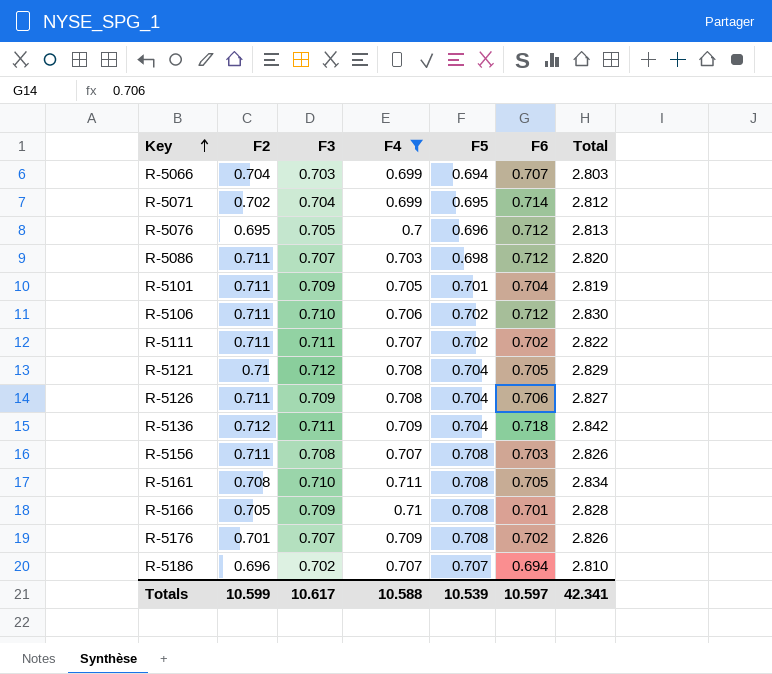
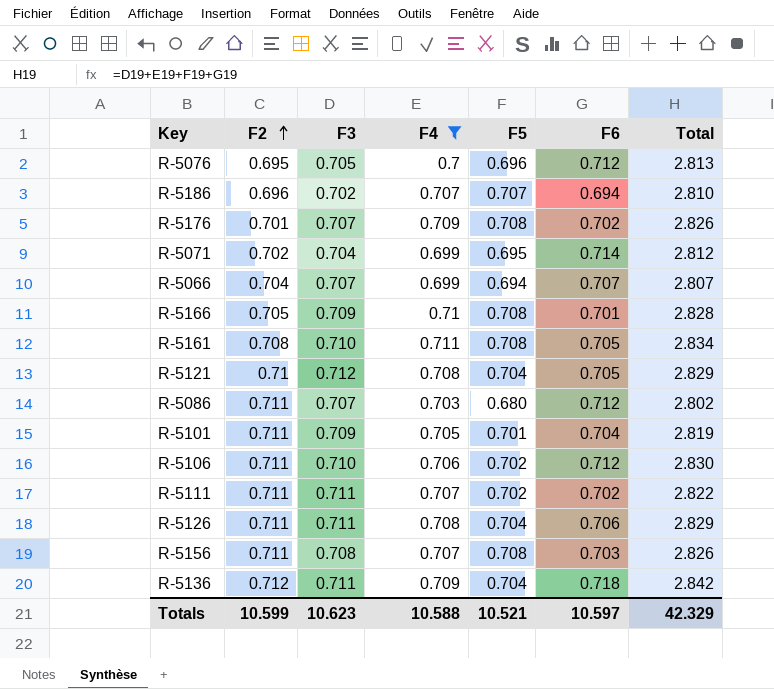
row order: Key ascending -> F2 ascending
R-5066 | F3: 0.703 -> 0.707
R-5066 | Total: 2.803 -> 2.807
R-5086 | F5: 0.698 -> 0.680
R-5086 | Total: 2.820 -> 2.802
R-5126 | F3: 0.709 -> 0.711
R-5126 | Total: 2.827 -> 2.829
Totals | F3: 10.617 -> 10.623
Totals | F5: 10.539 -> 10.521
Totals | Total: 42.341 -> 42.329

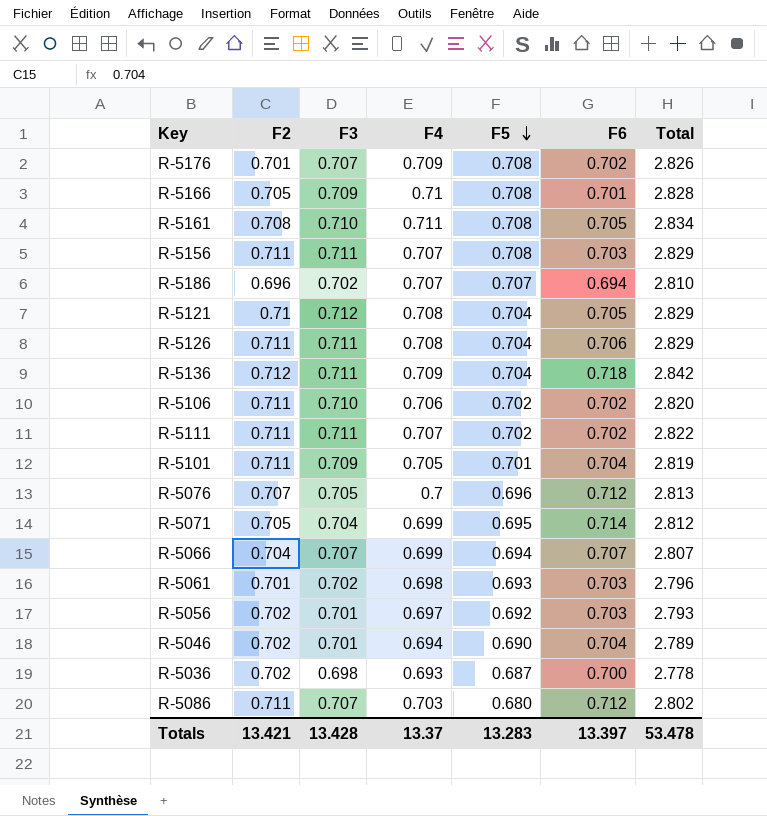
filter: F4 >= 0.699 -> none
row order: F2 ascending -> F5 descending
R-5156 | F3: 0.708 -> 0.711
R-5156 | Total: 2.826 -> 2.829
R-5106 | F6: 0.712 -> 0.702
R-5106 | Total: 2.830 -> 2.820
R-5076 | F2: 0.695 -> 0.707
R-5071 | F2: 0.702 -> 0.705
Totals | F2: 10.599 -> 13.421
Totals | F3: 10.623 -> 13.428
Totals | F4: 10.588 -> 13.37
Totals | F5: 10.521 -> 13.283
Totals | F6: 10.597 -> 13.397
Totals | Total: 42.329 -> 53.478

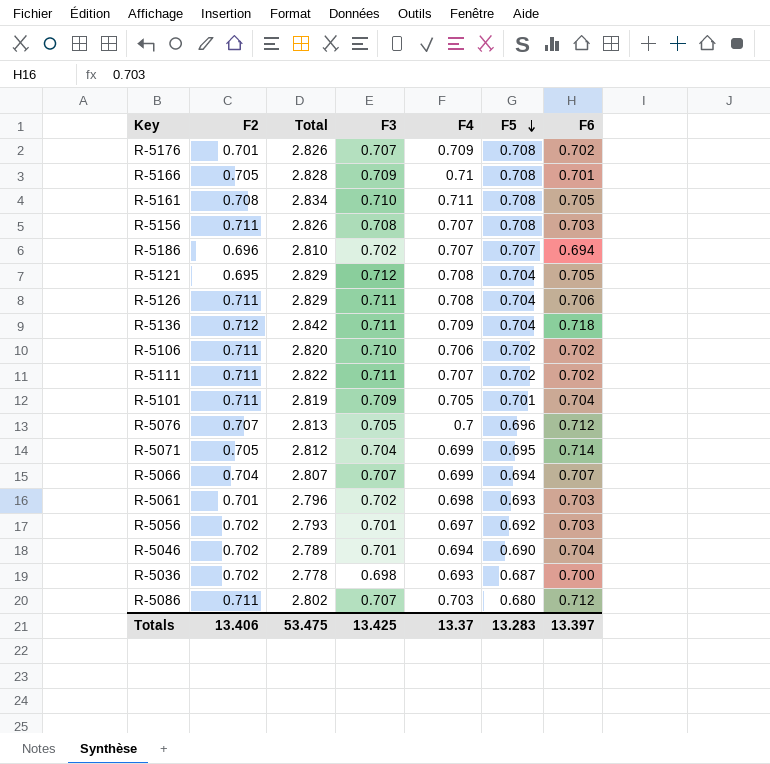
column Total | position: 7 -> 3
R-5156 | Total: 2.829 -> 2.826
R-5156 | F3: 0.711 -> 0.708
R-5121 | F2: 0.71 -> 0.695
Totals | F2: 13.421 -> 13.406
Totals | Total: 53.478 -> 53.475
Totals | F3: 13.428 -> 13.425

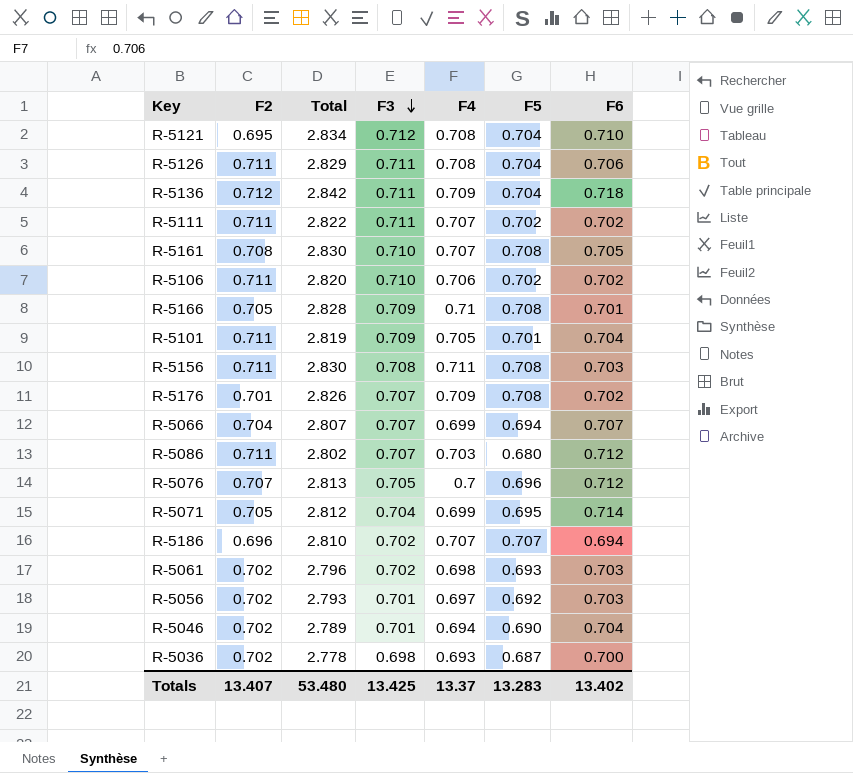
row order: F5 descending -> F3 descending
R-5121 | Total: 2.829 -> 2.834
R-5121 | F6: 0.705 -> 0.710
R-5161 | Total: 2.834 -> 2.830
R-5161 | F4: 0.711 -> 0.707
R-5156 | Total: 2.826 -> 2.830
R-5156 | F4: 0.707 -> 0.711
R-5061 | F2: 0.701 -> 0.702
Totals | F2: 13.406 -> 13.407
Totals | Total: 53.475 -> 53.480
Totals | F6: 13.397 -> 13.402

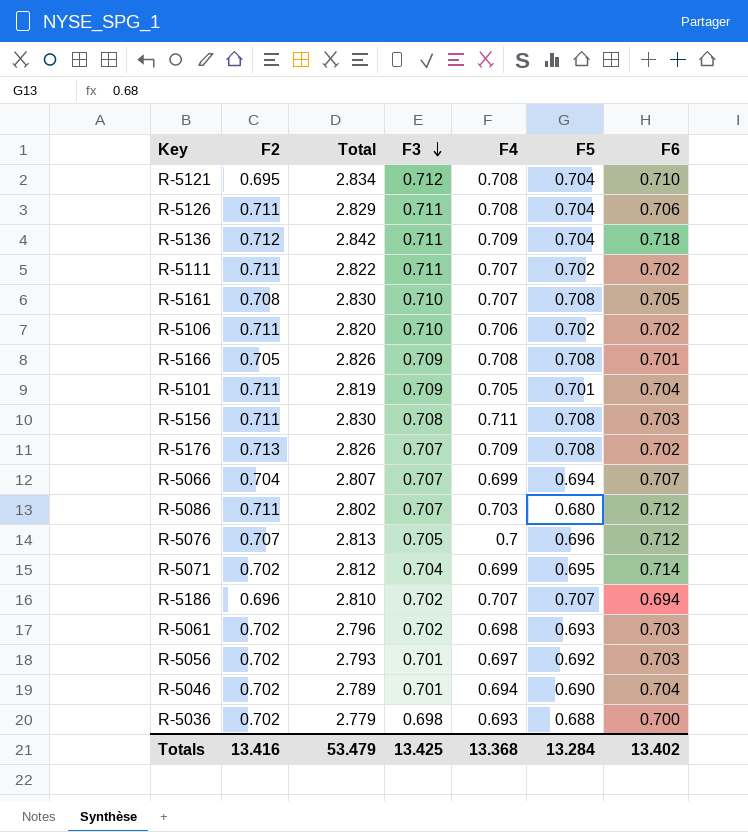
R-5166 | Total: 2.828 -> 2.826
R-5166 | F4: 0.71 -> 0.708
R-5176 | F2: 0.701 -> 0.713
R-5071 | F2: 0.705 -> 0.702
R-5036 | Total: 2.778 -> 2.779
R-5036 | F5: 0.687 -> 0.688
Totals | F2: 13.407 -> 13.416
Totals | Total: 53.480 -> 53.479
Totals | F4: 13.37 -> 13.368
Totals | F5: 13.283 -> 13.284

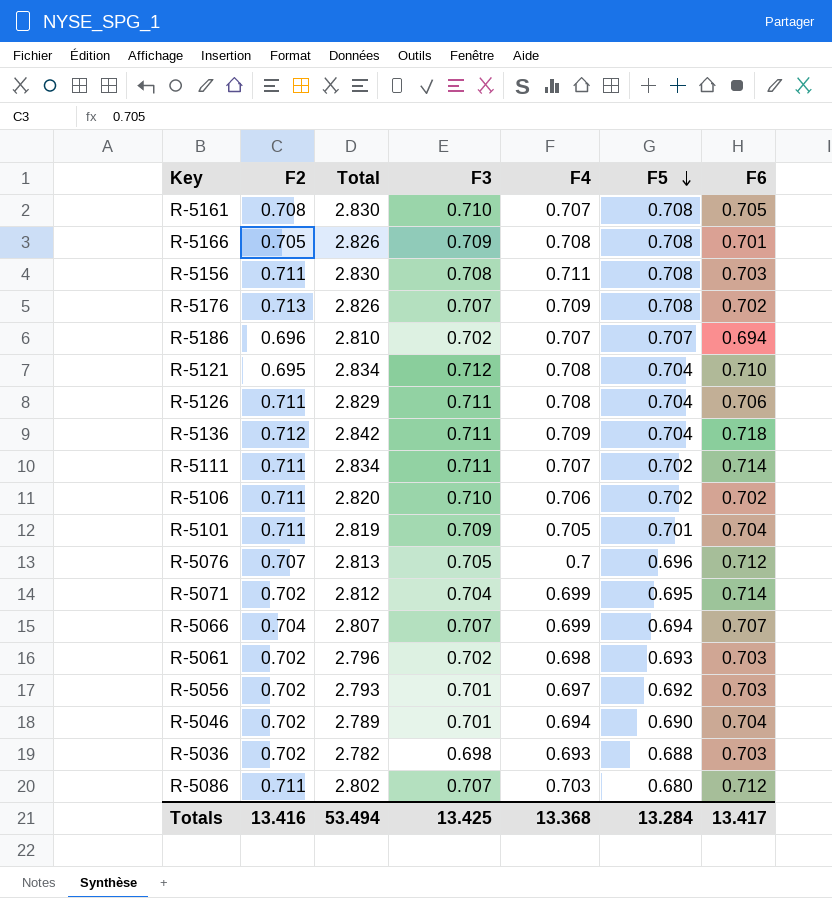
row order: F3 descending -> F5 descending
R-5111 | Total: 2.822 -> 2.834
R-5111 | F6: 0.702 -> 0.714
R-5036 | Total: 2.779 -> 2.782
R-5036 | F6: 0.700 -> 0.703
Totals | Total: 53.479 -> 53.494
Totals | F6: 13.402 -> 13.417

